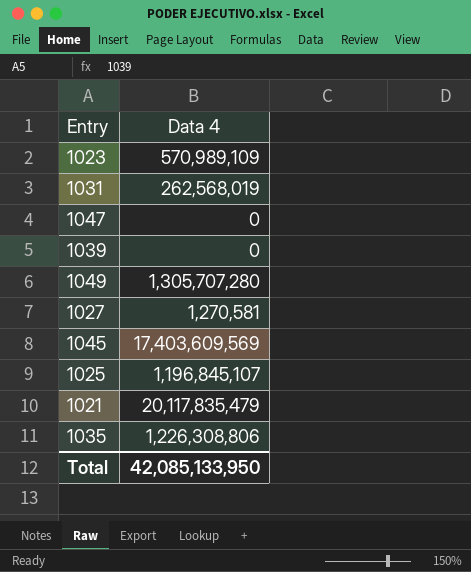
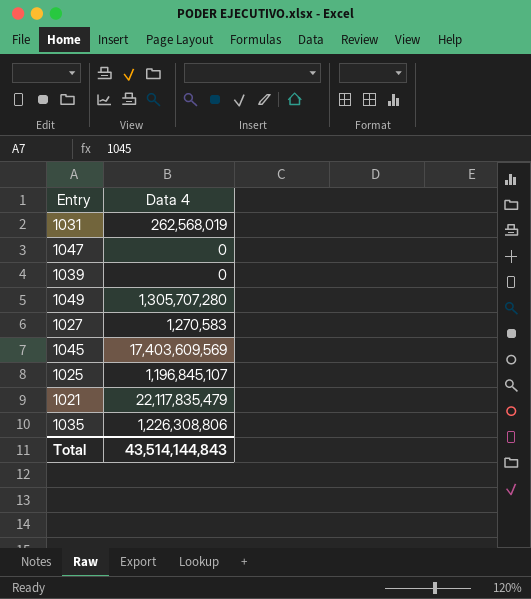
row 1023: 570,989,109 -> none
1027 | Data 4: 1,270,581 -> 1,270,583
1021 | Data 4: 20,117,835,479 -> 22,117,835,479
Total | Data 4: 42,085,133,950 -> 43,514,144,843

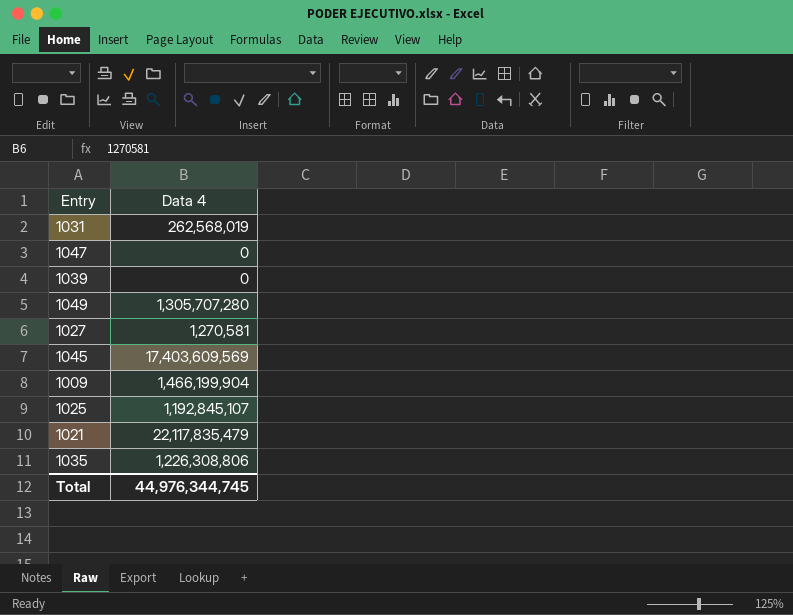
1027 | Data 4: 1,270,583 -> 1,270,581
row 1009: none -> 1,466,199,904
1025 | Data 4: 1,196,845,107 -> 1,192,845,107
Total | Data 4: 43,514,144,843 -> 44,976,344,745

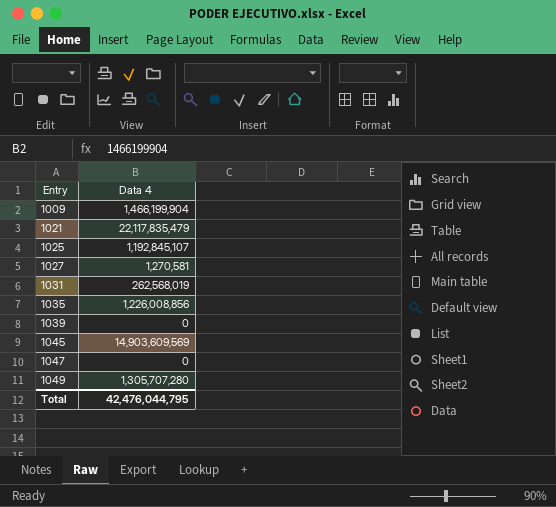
row order: none -> Entry ascending
1035 | Data 4: 1,226,308,806 -> 1,226,008,856
1045 | Data 4: 17,403,609,569 -> 14,903,609,569
Total | Data 4: 44,976,344,745 -> 42,476,044,795

